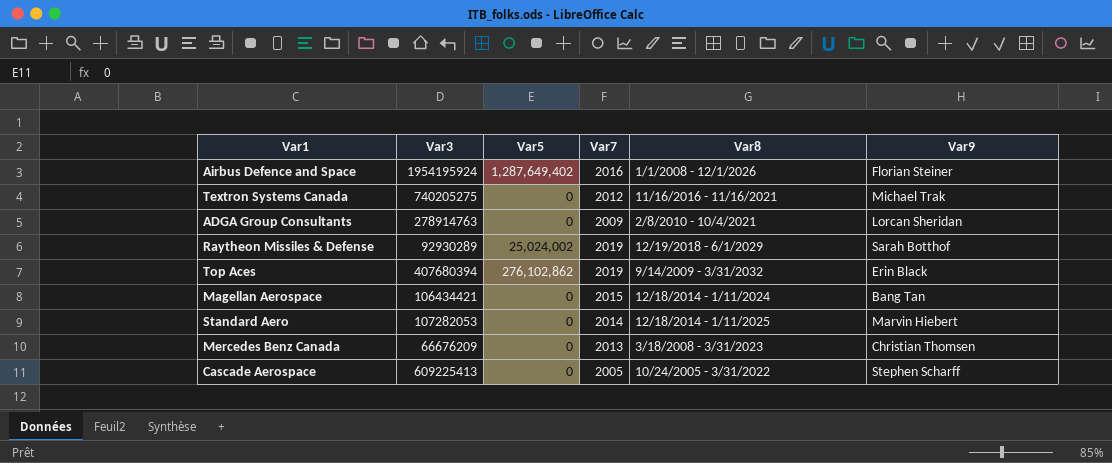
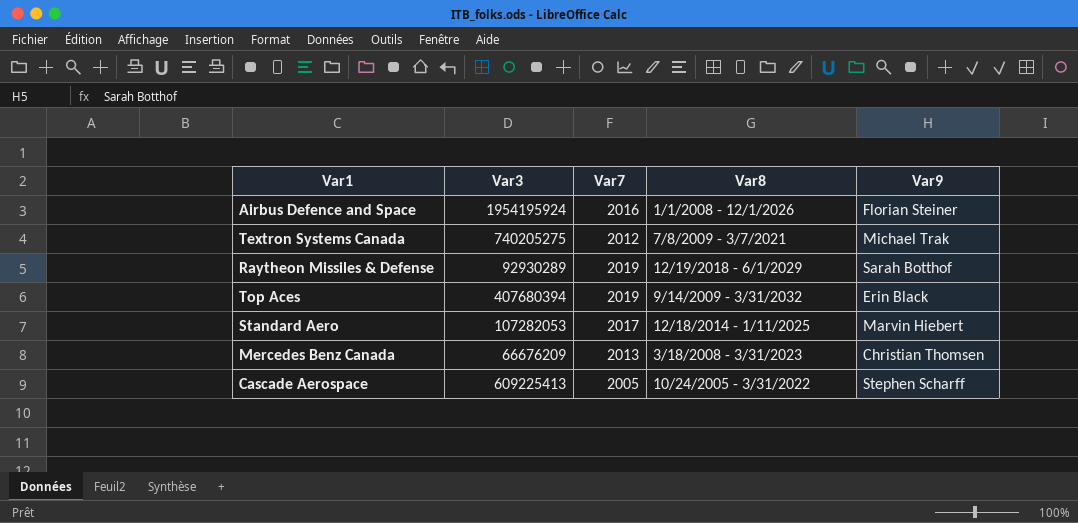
column Var5 | position: 3 -> none
row ADGA Group Consultants: 278914763 | 0 | 2009 | 2/8/2010 - 10/4/2021 | Lorcan Sheridan -> none
row Magellan Aerospace: 106434421 | 0 | 2015 | 12/18/2014 - 1/11/2024 | Bang Tan -> none
Textron Systems Canada | Var8: 11/16/2016 - 11/16/2021 -> 7/8/2009 - 3/7/2021
Standard Aero | Var7: 2014 -> 2017

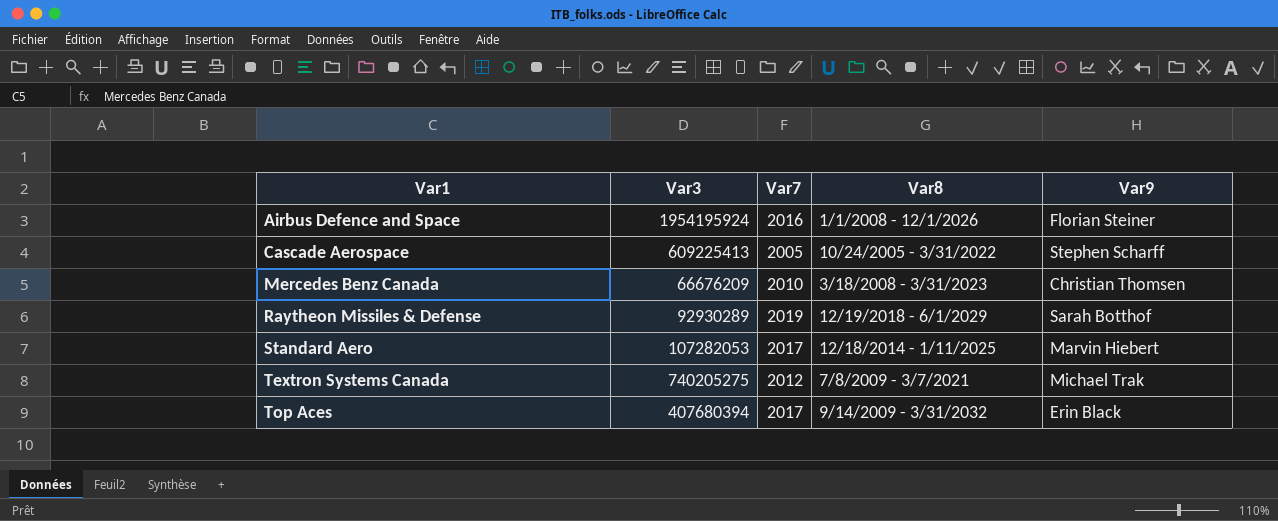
row order: none -> Var1 ascending
Mercedes Benz Canada | Var7: 2013 -> 2010
Top Aces | Var7: 2019 -> 2017

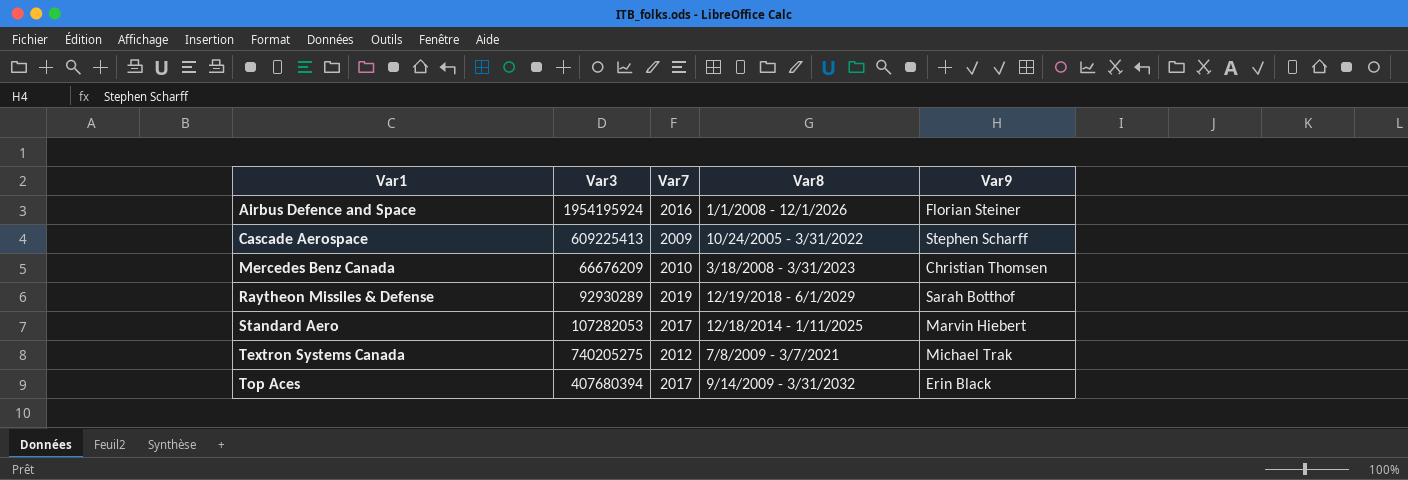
Cascade Aerospace | Var7: 2005 -> 2009

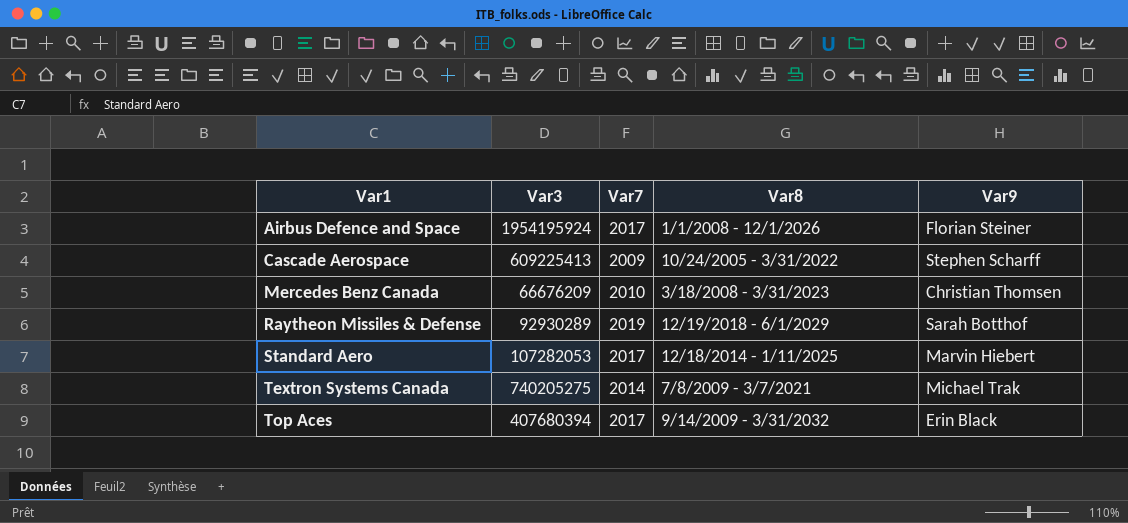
Airbus Defence and Space | Var7: 2016 -> 2017
Textron Systems Canada | Var7: 2012 -> 2014

